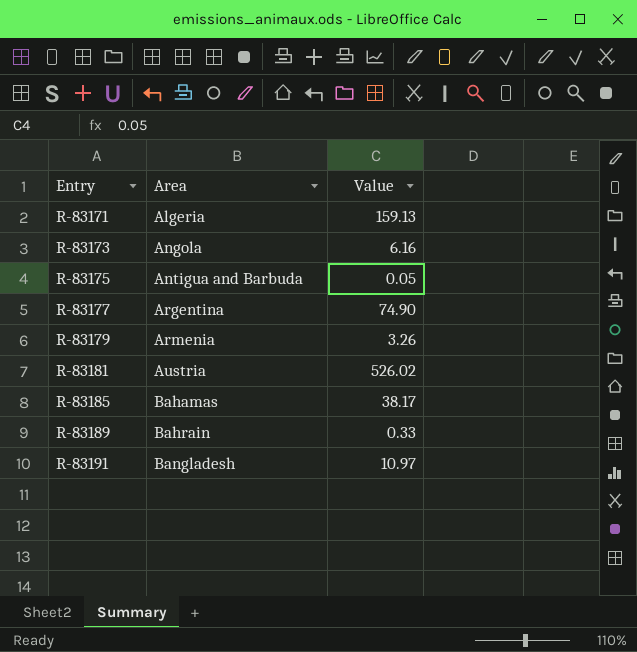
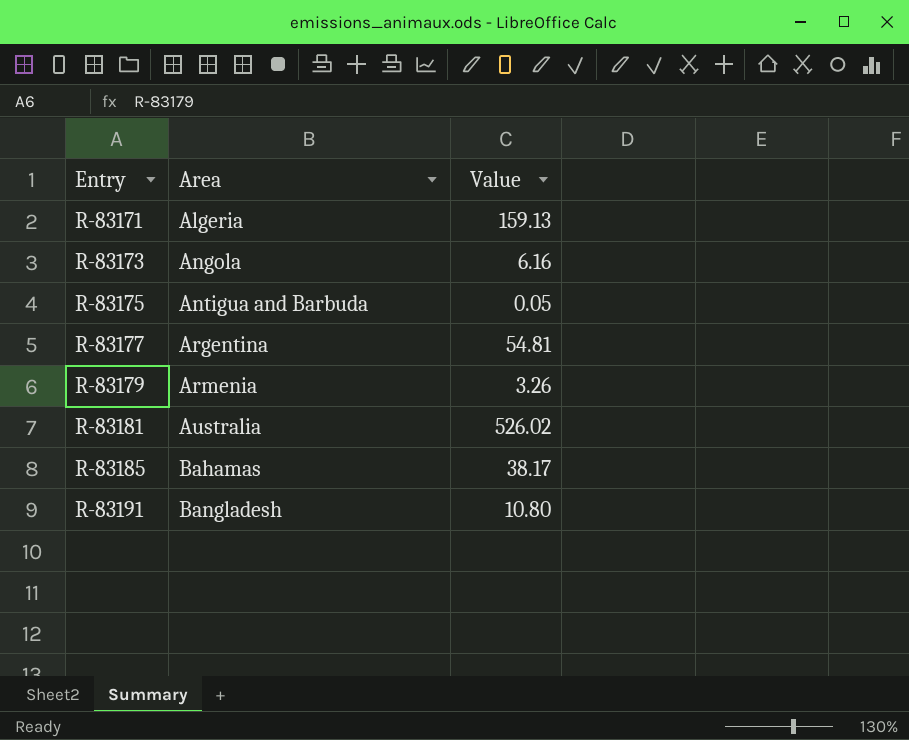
row R-83189: Bahrain | 0.33 -> none
R-83177 | Value: 74.90 -> 54.81
R-83181 | Area: Austria -> Australia
R-83191 | Value: 10.97 -> 10.80

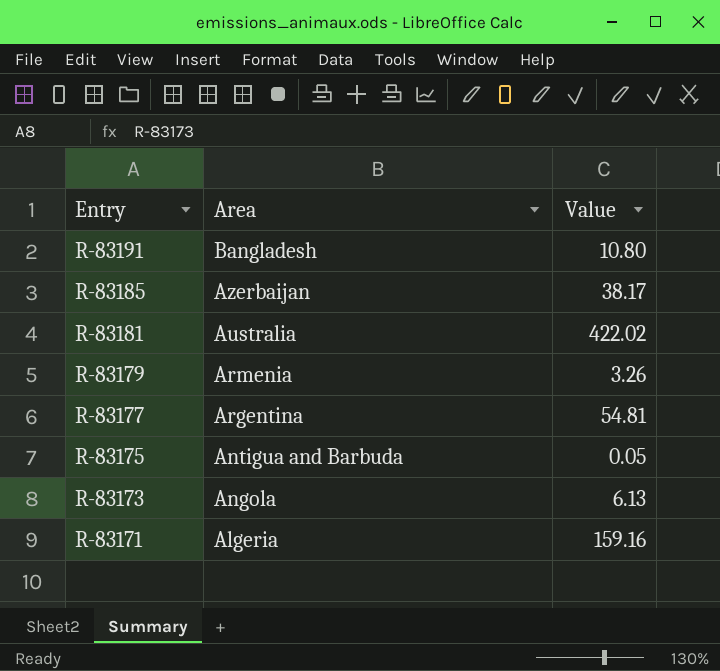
row order: Entry ascending -> Entry descending
R-83185 | Area: Bahamas -> Azerbaijan
R-83181 | Value: 526.02 -> 422.02
R-83173 | Value: 6.16 -> 6.13
R-83171 | Value: 159.13 -> 159.16

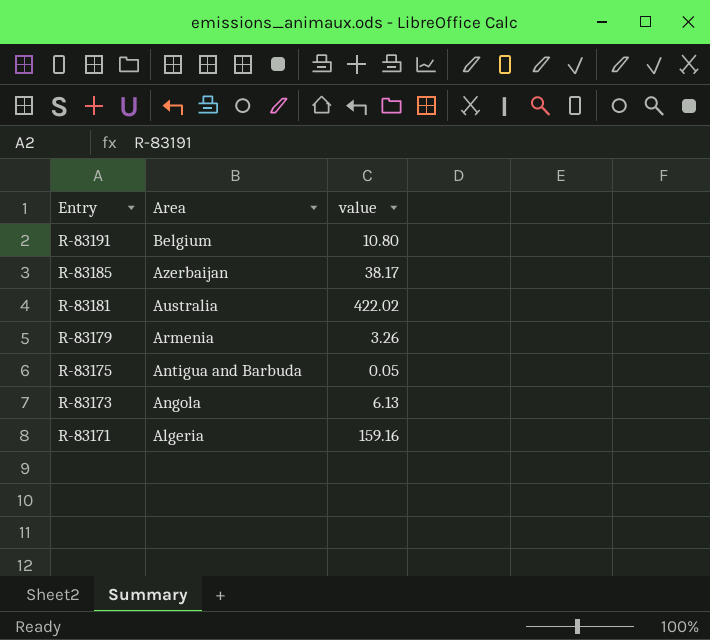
column name: Value -> value
row R-83177: Argentina | 54.81 -> none
R-83191 | Area: Bangladesh -> Belgium

